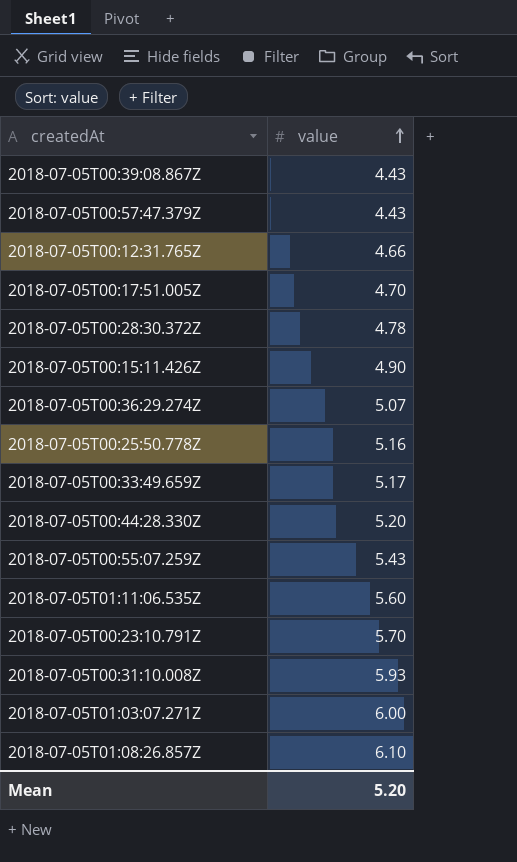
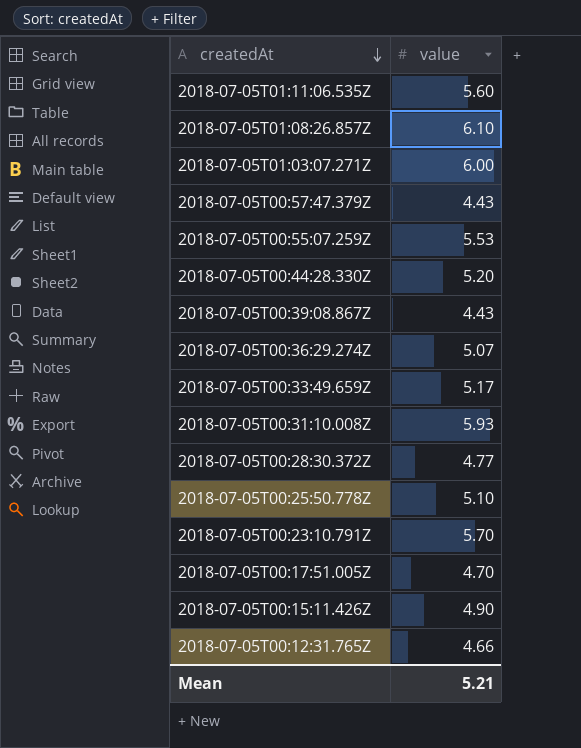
row order: value ascending -> createdAt descending
2018-07-05T00:55:07.259Z | value: 5.43 -> 5.53
2018-07-05T00:28:30.372Z | value: 4.78 -> 4.77
2018-07-05T00:25:50.778Z | value: 5.16 -> 5.10
Mean | value: 5.20 -> 5.21

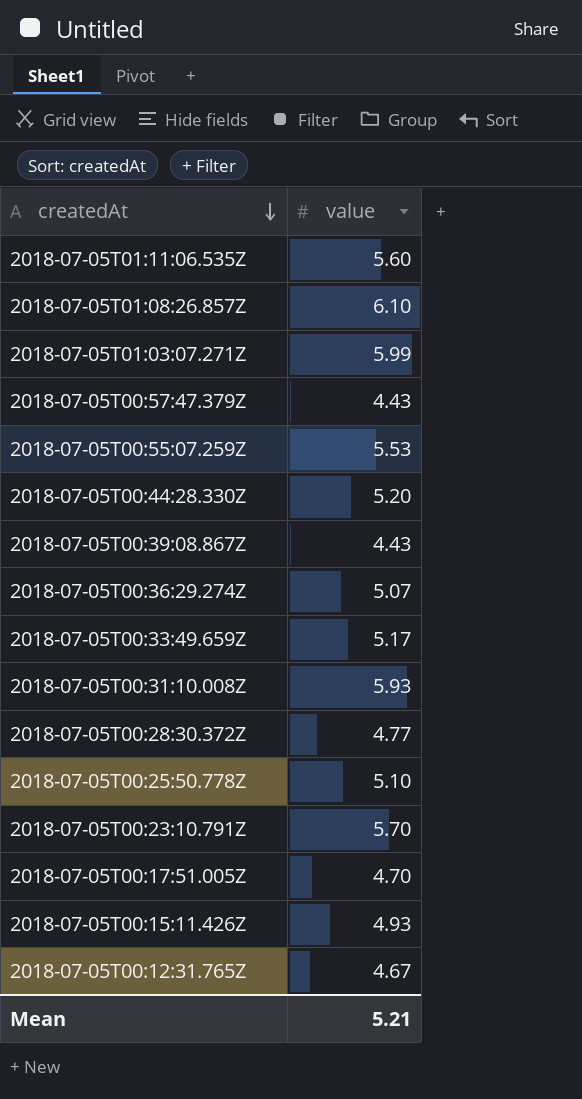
2018-07-05T01:03:07.271Z | value: 6.00 -> 5.99
2018-07-05T00:15:11.426Z | value: 4.90 -> 4.93
2018-07-05T00:12:31.765Z | value: 4.66 -> 4.67

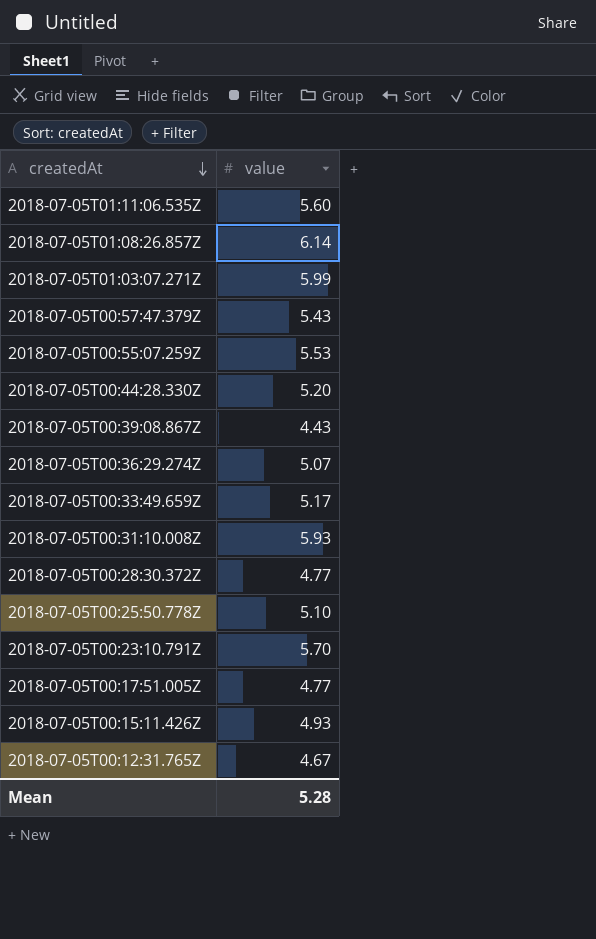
2018-07-05T01:08:26.857Z | value: 6.10 -> 6.14
2018-07-05T00:57:47.379Z | value: 4.43 -> 5.43
2018-07-05T00:17:51.005Z | value: 4.70 -> 4.77
Mean | value: 5.21 -> 5.28

